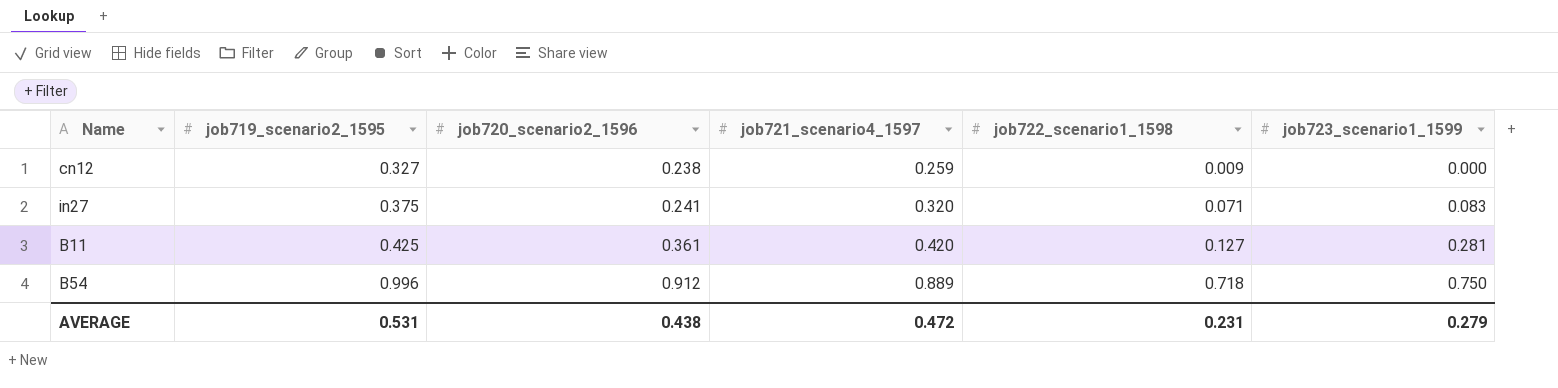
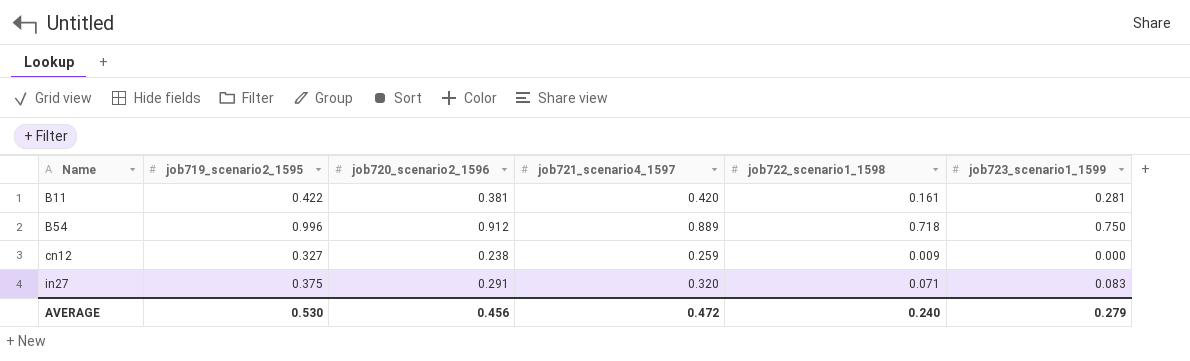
row order: job719_scenario2_1595 ascending -> Name ascending
B11 | job719_scenario2_1595: 0.425 -> 0.422
B11 | job720_scenario2_1596: 0.361 -> 0.381
B11 | job722_scenario1_1598: 0.127 -> 0.161
in27 | job720_scenario2_1596: 0.241 -> 0.291
AVERAGE | job719_scenario2_1595: 0.531 -> 0.530
AVERAGE | job720_scenario2_1596: 0.438 -> 0.456
AVERAGE | job722_scenario1_1598: 0.231 -> 0.240

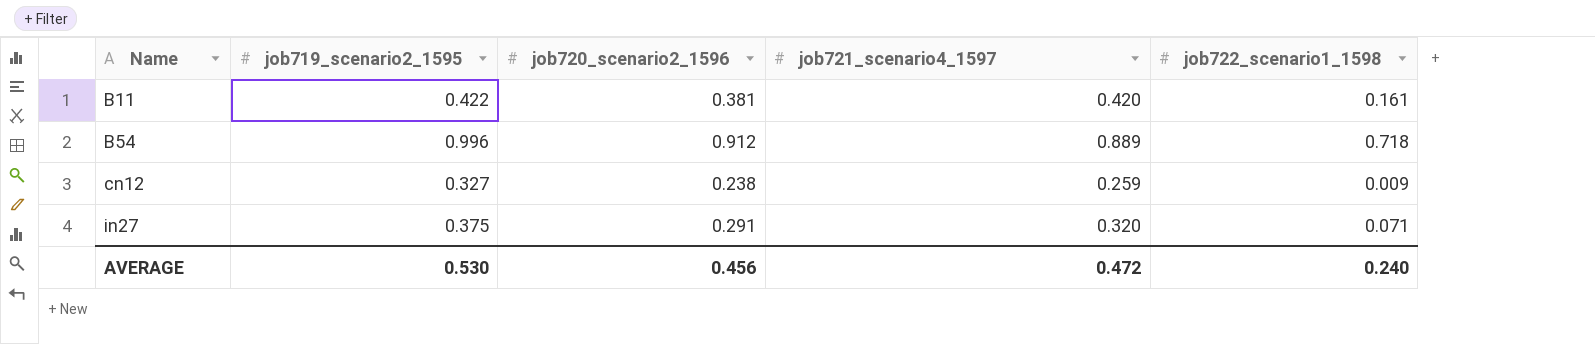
column job723_scenario1_1599 | position: 6 -> none

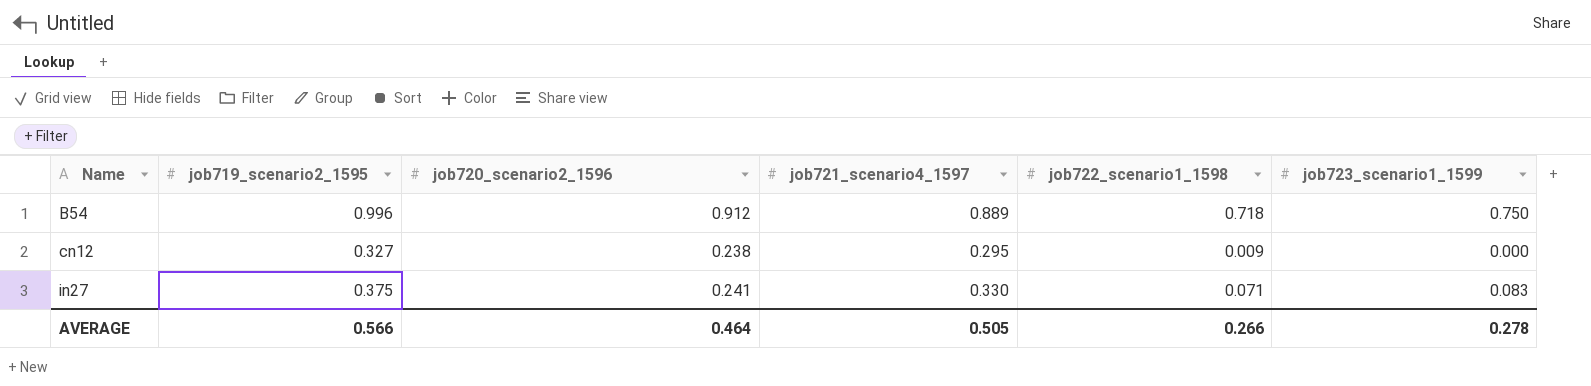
column job723_scenario1_1599 | position: none -> 6
row B11: 0.422 | 0.381 | 0.420 | 0.161 -> none
cn12 | job721_scenario4_1597: 0.259 -> 0.295
in27 | job720_scenario2_1596: 0.291 -> 0.241
in27 | job721_scenario4_1597: 0.320 -> 0.330
AVERAGE | job719_scenario2_1595: 0.530 -> 0.566
AVERAGE | job720_scenario2_1596: 0.456 -> 0.464
AVERAGE | job721_scenario4_1597: 0.472 -> 0.505
AVERAGE | job722_scenario1_1598: 0.240 -> 0.266

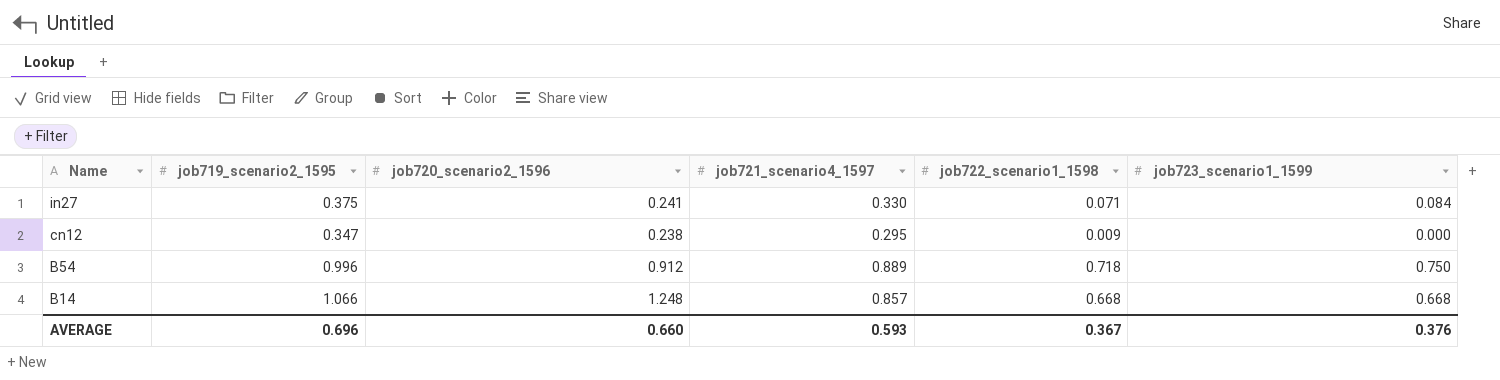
row order: Name ascending -> Name descending
in27 | job723_scenario1_1599: 0.083 -> 0.084
cn12 | job719_scenario2_1595: 0.327 -> 0.347
row B14: none -> 1.066 | 1.248 | 0.857 | 0.668 | 0.668
AVERAGE | job719_scenario2_1595: 0.566 -> 0.696
AVERAGE | job720_scenario2_1596: 0.464 -> 0.660
AVERAGE | job721_scenario4_1597: 0.505 -> 0.593
AVERAGE | job722_scenario1_1598: 0.266 -> 0.367
AVERAGE | job723_scenario1_1599: 0.278 -> 0.376

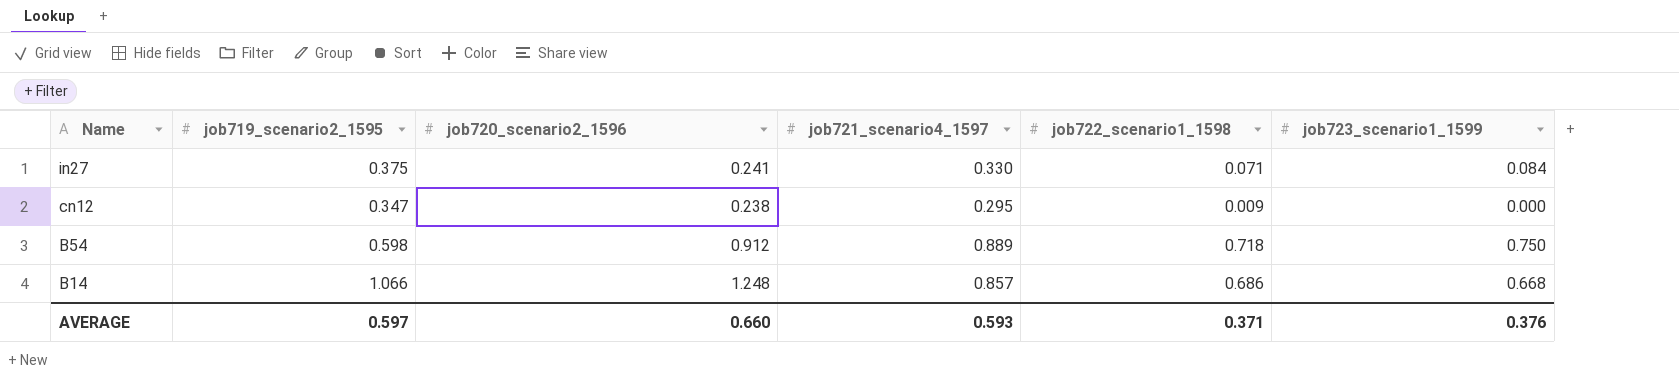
B54 | job719_scenario2_1595: 0.996 -> 0.598
B14 | job722_scenario1_1598: 0.668 -> 0.686
AVERAGE | job719_scenario2_1595: 0.696 -> 0.597
AVERAGE | job722_scenario1_1598: 0.367 -> 0.371

